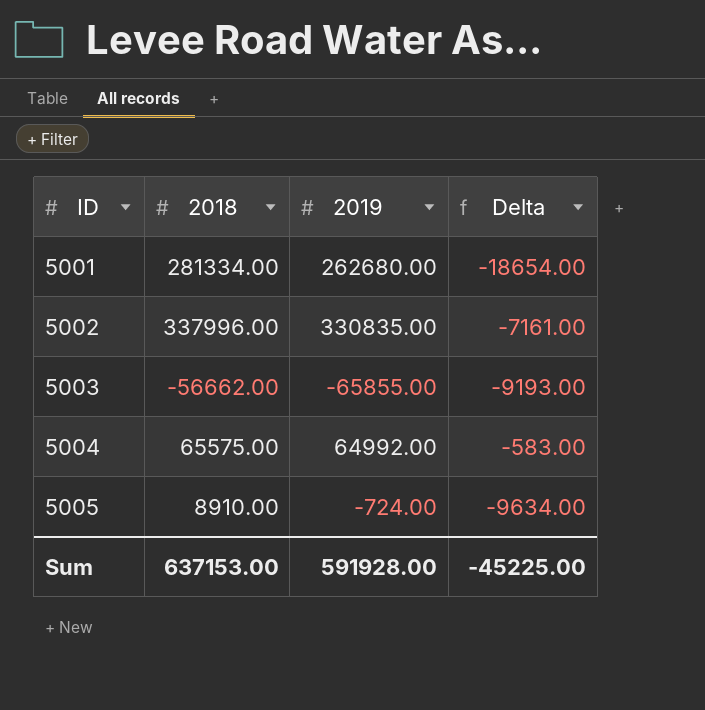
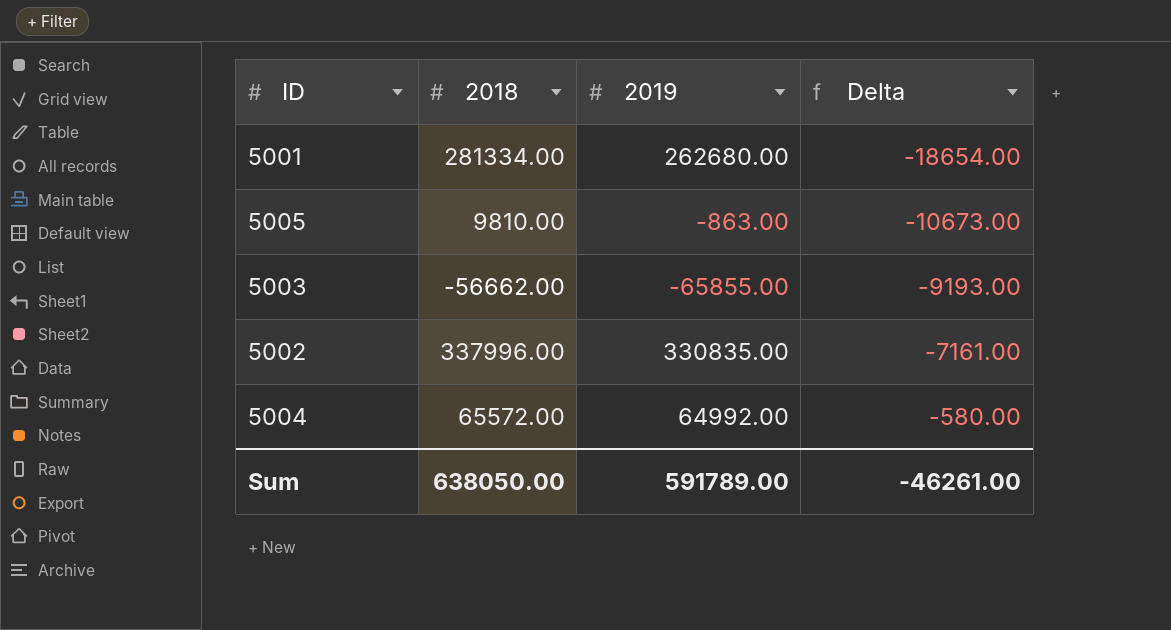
row order: ID ascending -> Delta ascending
5005 | 2018: 8910.00 -> 9810.00
5005 | 2019: -724.00 -> -863.00
5005 | Delta: -9634.00 -> -10673.00
5004 | 2018: 65575.00 -> 65572.00
5004 | Delta: -583.00 -> -580.00
Sum | 2018: 637153.00 -> 638050.00
Sum | 2019: 591928.00 -> 591789.00
Sum | Delta: -45225.00 -> -46261.00

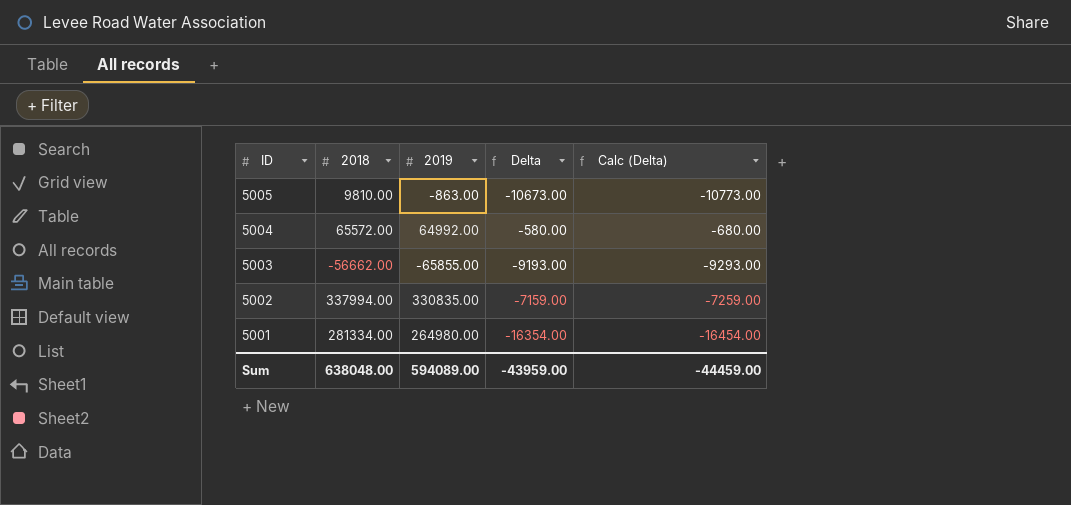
row order: Delta ascending -> ID descending
column Calc (Delta) | formula: none -> [Delta] - 100
5002 | 2018: 337996.00 -> 337994.00
5002 | Delta: -7161.00 -> -7159.00
5001 | 2019: 262680.00 -> 264980.00
5001 | Delta: -18654.00 -> -16354.00
Sum | 2018: 638050.00 -> 638048.00
Sum | 2019: 591789.00 -> 594089.00
Sum | Delta: -46261.00 -> -43959.00

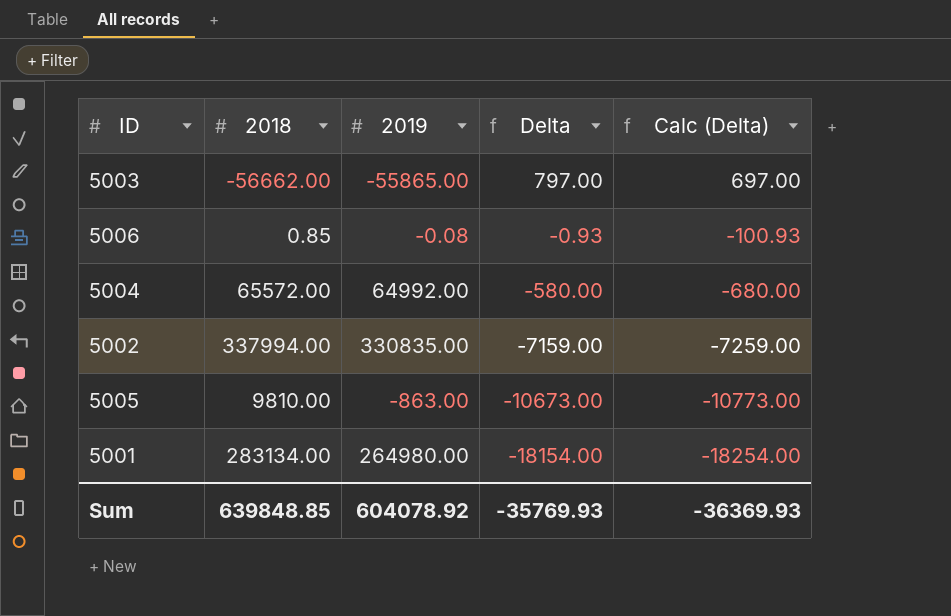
row order: ID descending -> Delta descending
5003 | 2019: -65855.00 -> -55865.00
5003 | Delta: -9193.00 -> 797.00
5003 | Calc (Delta): -9293.00 -> 697.00
row 5006: none -> 0.85 | -0.08 | -0.93 | -100.93
5001 | 2018: 281334.00 -> 283134.00
5001 | Delta: -16354.00 -> -18154.00
5001 | Calc (Delta): -16454.00 -> -18254.00
Sum | 2018: 638048.00 -> 639848.85
Sum | 2019: 594089.00 -> 604078.92
Sum | Delta: -43959.00 -> -35769.93
Sum | Calc (Delta): -44459.00 -> -36369.93

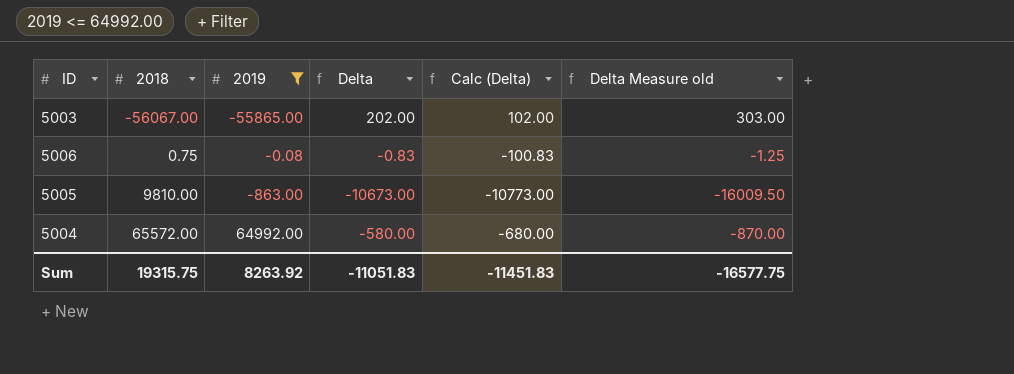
filter: none -> 2019 <= 64992.00
row order: Delta descending -> 2018 ascending
column Delta Measure old | formula: none -> [Delta] * 1.5
5003 | 2018: -56662.00 -> -56067.00
5003 | Delta: 797.00 -> 202.00
5003 | Calc (Delta): 697.00 -> 102.00
5006 | 2018: 0.85 -> 0.75
5006 | Delta: -0.93 -> -0.83
5006 | Calc (Delta): -100.93 -> -100.83
Sum | 2018: 639848.85 -> 19315.75
Sum | 2019: 604078.92 -> 8263.92
Sum | Delta: -35769.93 -> -11051.83
Sum | Calc (Delta): -36369.93 -> -11451.83

